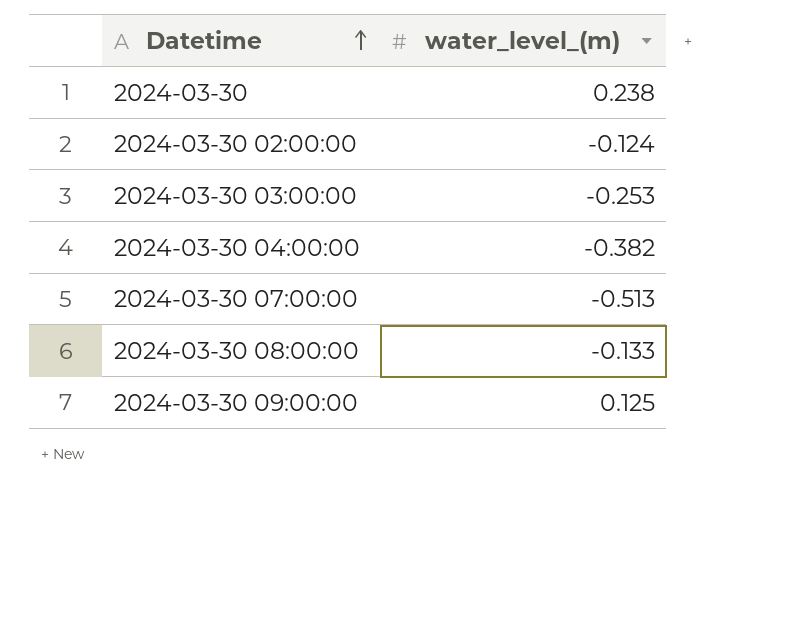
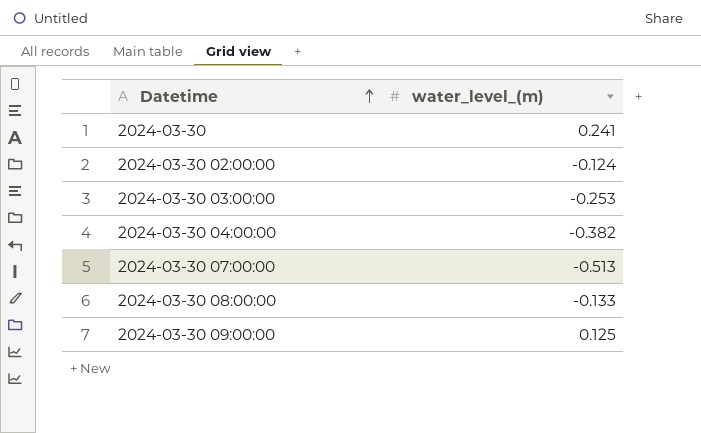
2024-03-30 | water_level_(m): 0.238 -> 0.241

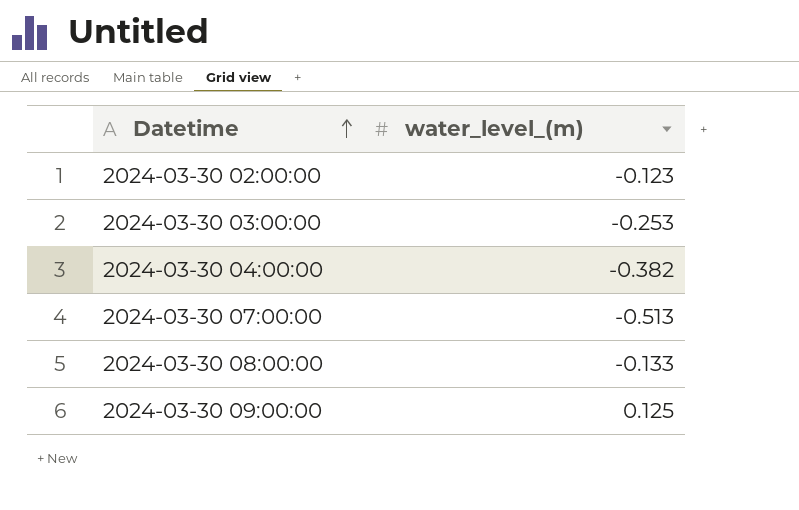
row 2024-03-30: 0.241 -> none
2024-03-30 02:00:00 | water_level_(m): -0.124 -> -0.123

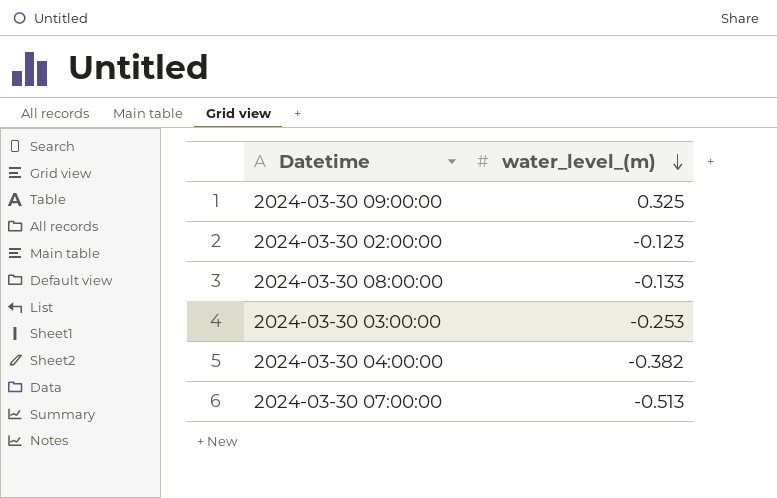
row order: Datetime ascending -> water_level_(m) descending
2024-03-30 09:00:00 | water_level_(m): 0.125 -> 0.325

